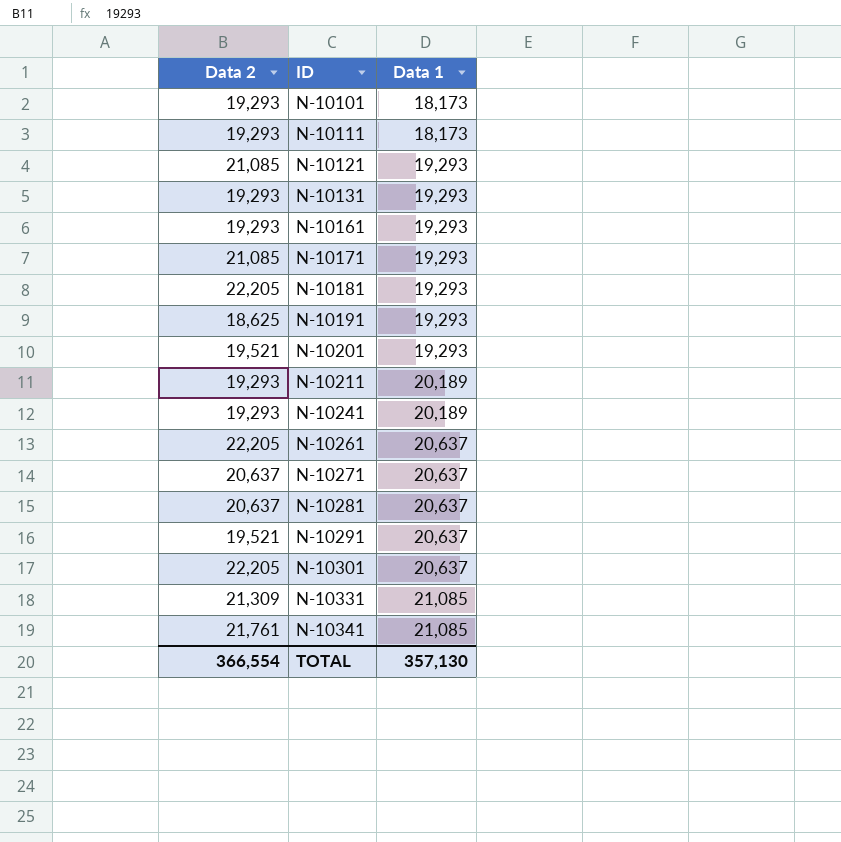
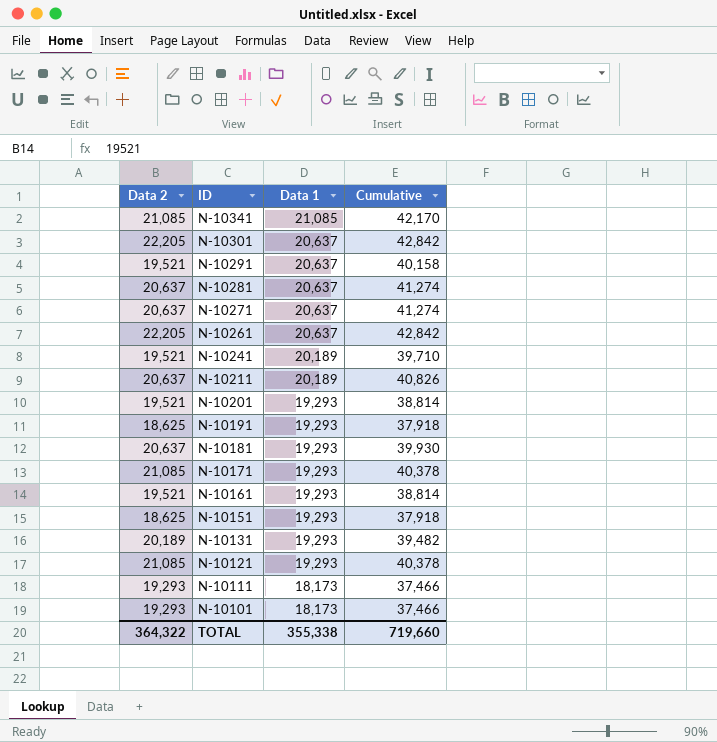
row order: ID ascending -> ID descending
column Cumulative | formula: none -> [Data 2] + [Data 1]
row N-10331: 21,309 | 21,085 -> none
N-10341 | Data 2: 21,761 -> 21,085
N-10241 | Data 2: 19,293 -> 19,521
N-10211 | Data 2: 19,293 -> 20,637
N-10181 | Data 2: 22,205 -> 20,637
N-10161 | Data 2: 19,293 -> 19,521
row N-10151: none -> 18,625 | 19,293 | 37,918
N-10131 | Data 2: 19,293 -> 20,189
TOTAL | Data 2: 366,554 -> 364,322
TOTAL | Data 1: 357,130 -> 355,338

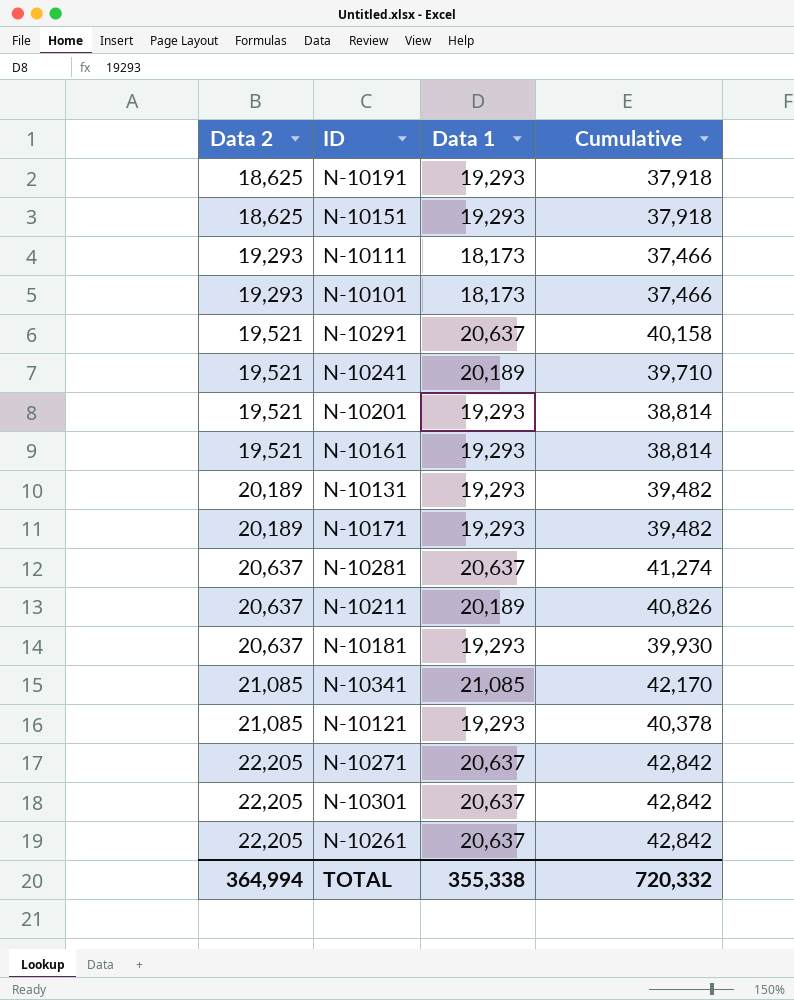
row order: ID descending -> Data 2 ascending
N-10171 | Data 2: 21,085 -> 20,189
N-10171 | Cumulative: 40,378 -> 39,482
N-10271 | Data 2: 20,637 -> 22,205
N-10271 | Cumulative: 41,274 -> 42,842
TOTAL | Data 2: 364,322 -> 364,994
TOTAL | Cumulative: 719,660 -> 720,332

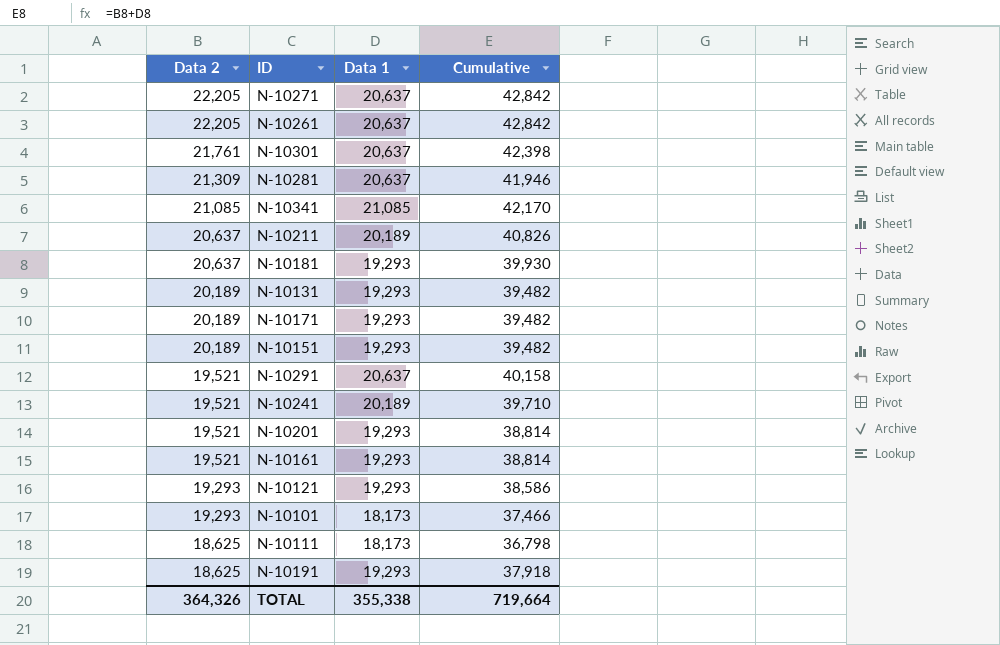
row order: Data 2 ascending -> Data 2 descending
N-10301 | Data 2: 22,205 -> 21,761
N-10301 | Cumulative: 42,842 -> 42,398
N-10281 | Data 2: 20,637 -> 21,309
N-10281 | Cumulative: 41,274 -> 41,946
N-10151 | Data 2: 18,625 -> 20,189
N-10151 | Cumulative: 37,918 -> 39,482
N-10121 | Data 2: 21,085 -> 19,293
N-10121 | Cumulative: 40,378 -> 38,586
N-10111 | Data 2: 19,293 -> 18,625
N-10111 | Cumulative: 37,466 -> 36,798
TOTAL | Data 2: 364,994 -> 364,326
TOTAL | Cumulative: 720,332 -> 719,664

